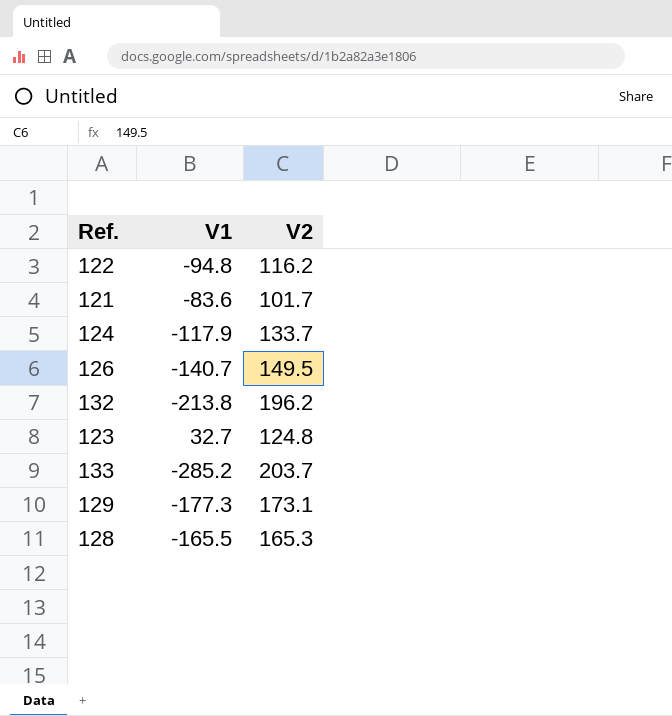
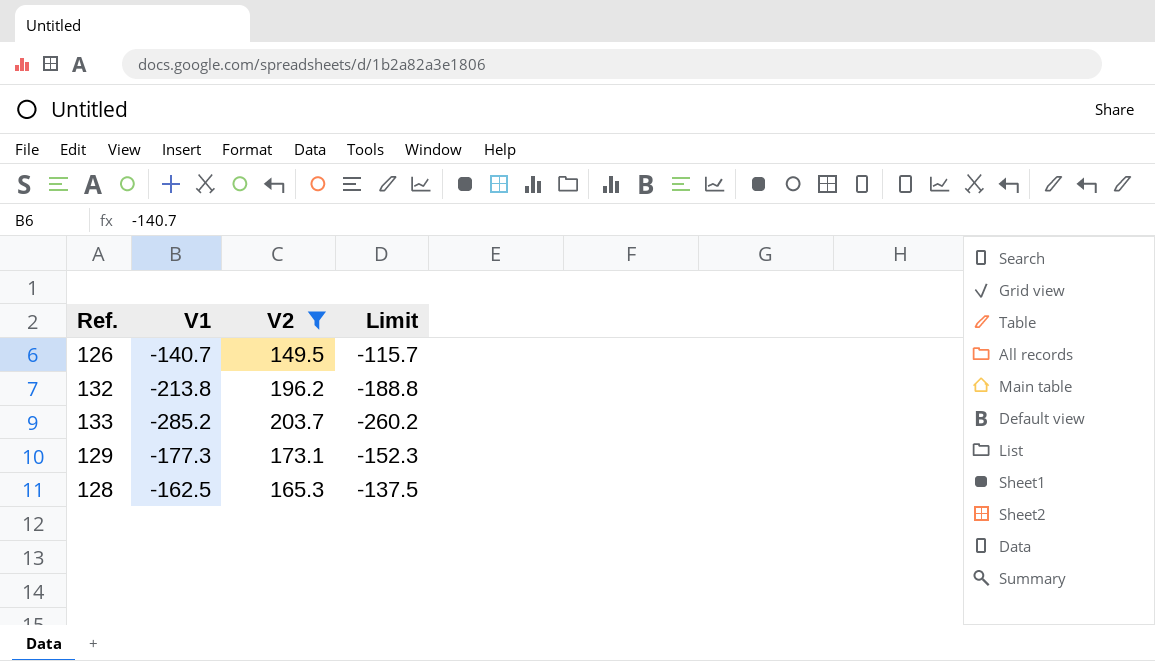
filter: none -> V2 >= 149.5
column Limit | formula: none -> [V1] + 25
128 | V1: -165.5 -> -162.5

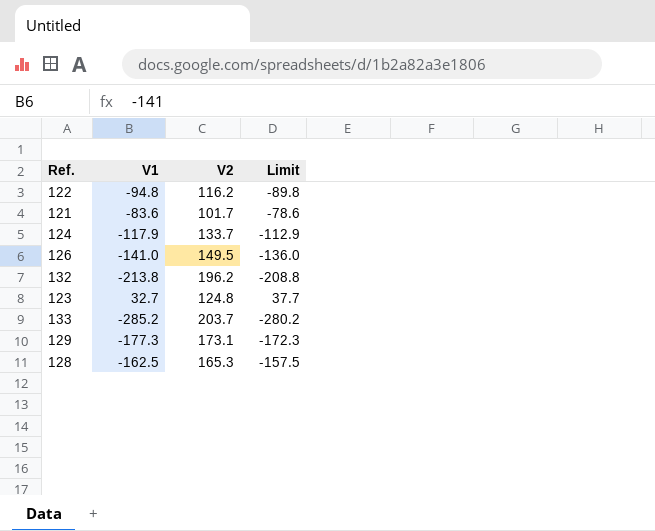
filter: V2 >= 149.5 -> none
column Limit | formula: [V1] + 25 -> [V1] + 5
126 | V1: -140.7 -> -141.0

